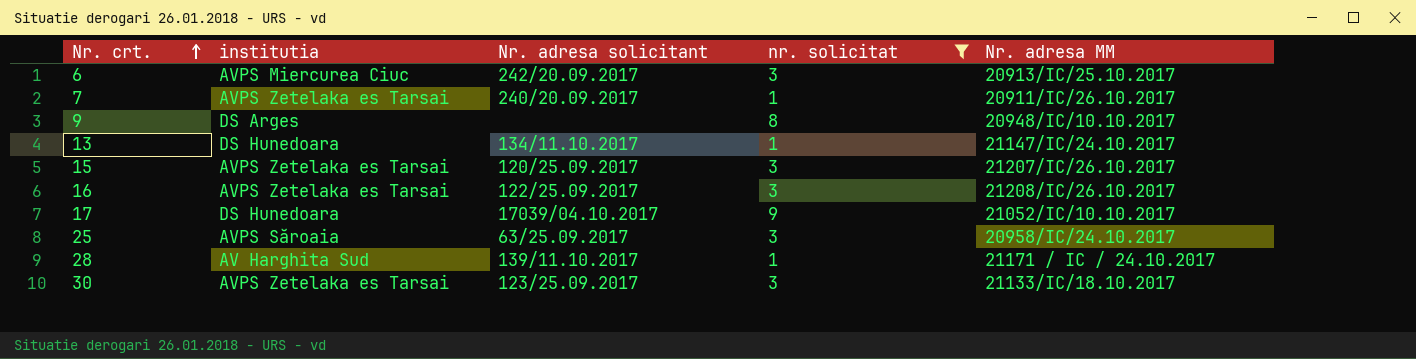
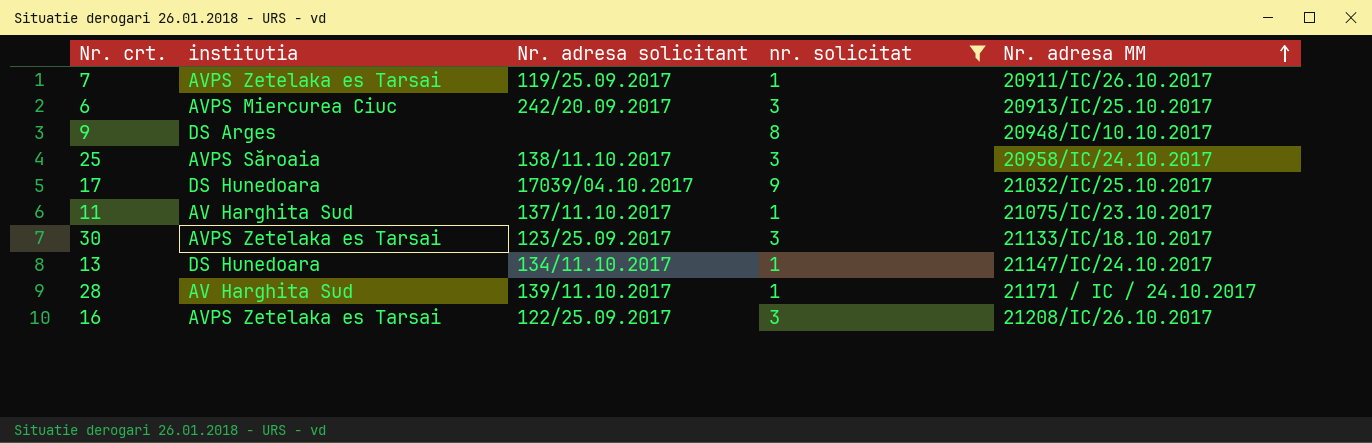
row order: Nr. crt. ascending -> Nr. adresa MM ascending
row 15: AVPS Zetelaka es Tarsai | 120/25.09.2017 | 3 | 21207/IC/26.10.2017 -> none
7 | Nr. adresa solicitant: 240/20.09.2017 -> 119/25.09.2017
25 | Nr. adresa solicitant: 63/25.09.2017 -> 138/11.10.2017
17 | Nr. adresa MM: 21052/IC/10.10.2017 -> 21032/IC/25.10.2017
row 11: none -> AV Harghita Sud | 137/11.10.2017 | 1 | 21075/IC/23.10.2017

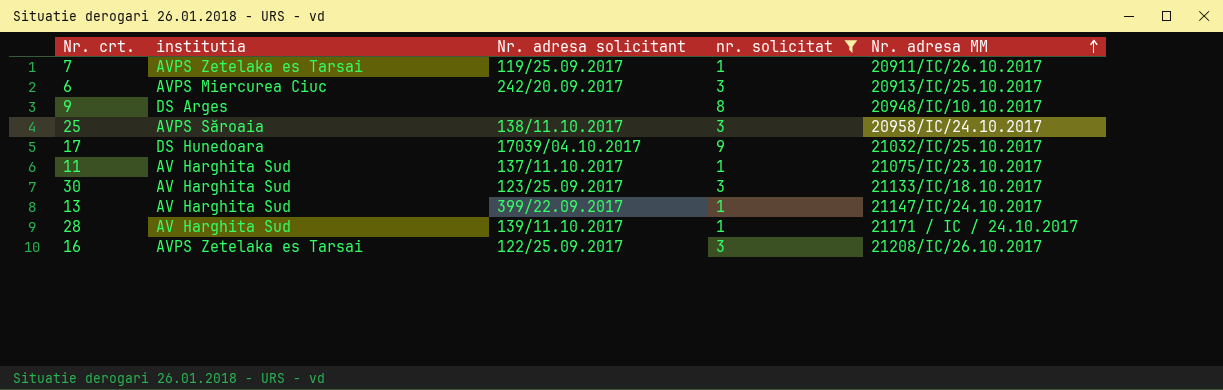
30 | institutia: AVPS Zetelaka es Tarsai -> AV Harghita Sud
13 | institutia: DS Hunedoara -> AV Harghita Sud
13 | Nr. adresa solicitant: 134/11.10.2017 -> 399/22.09.2017

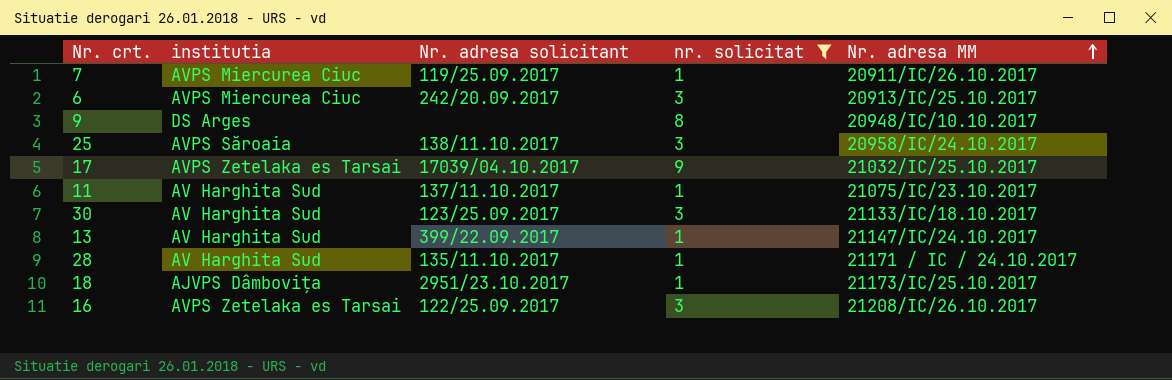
7 | institutia: AVPS Zetelaka es Tarsai -> AVPS Miercurea Ciuc
17 | institutia: DS Hunedoara -> AVPS Zetelaka es Tarsai
28 | Nr. adresa solicitant: 139/11.10.2017 -> 135/11.10.2017
row 18: none -> AJVPS Dâmbovița | 2951/23.10.2017 | 1 | 21173/IC/25.10.2017

